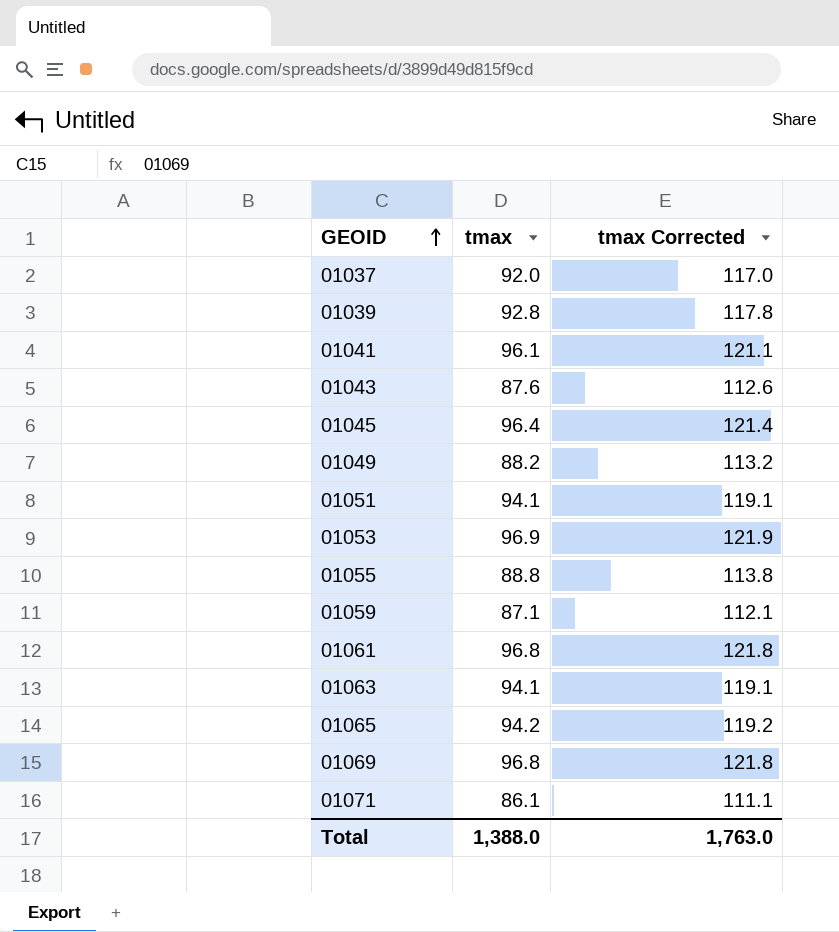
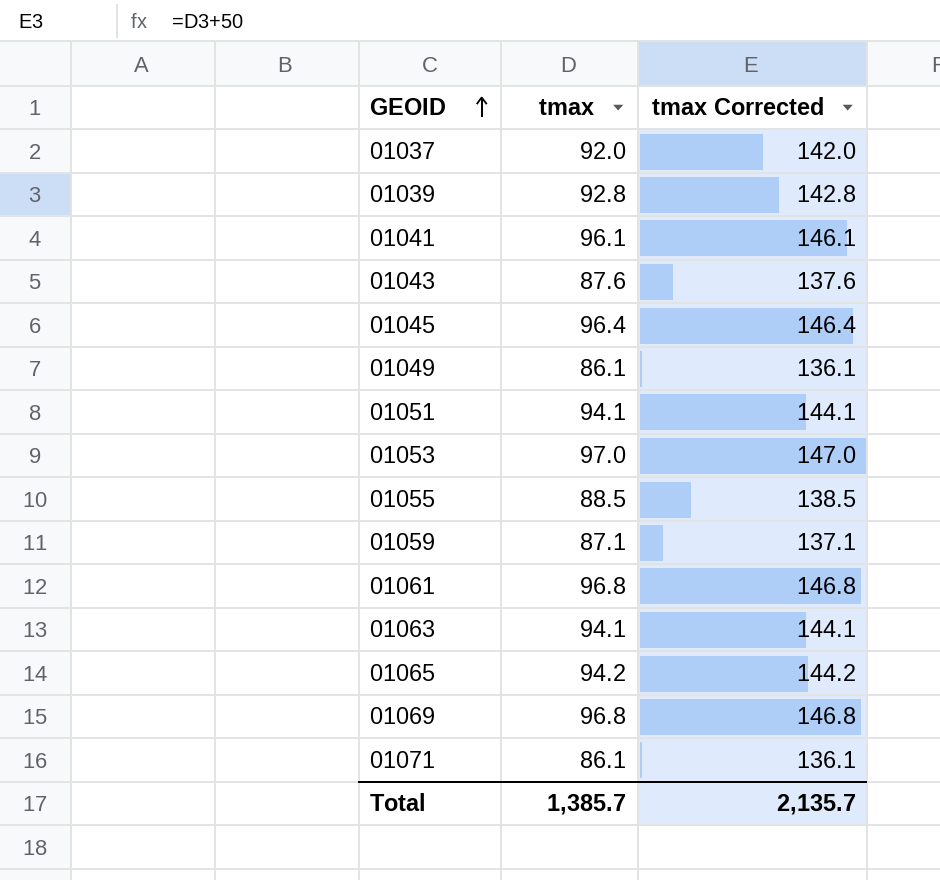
column tmax Corrected | formula: [tmax] + 25 -> [tmax] + 50
01049 | tmax: 88.2 -> 86.1
01053 | tmax: 96.9 -> 97.0
01055 | tmax: 88.8 -> 88.5
Total | tmax: 1,388.0 -> 1,385.7
Total | tmax Corrected: 1,763.0 -> 2,135.7

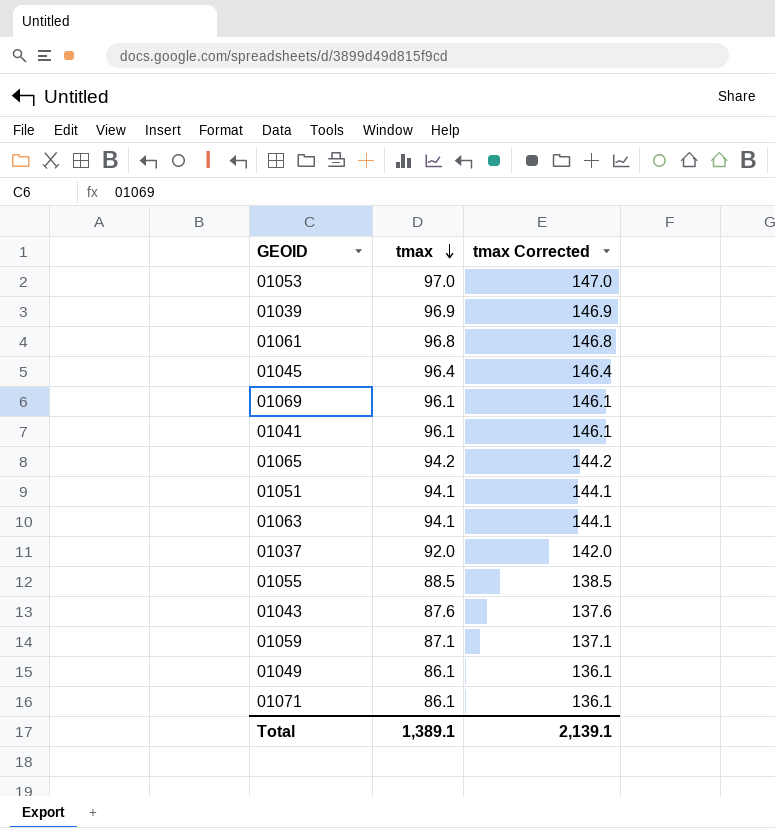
row order: GEOID ascending -> tmax descending
01039 | tmax: 92.8 -> 96.9
01039 | tmax Corrected: 142.8 -> 146.9
01069 | tmax: 96.8 -> 96.1
01069 | tmax Corrected: 146.8 -> 146.1
Total | tmax: 1,385.7 -> 1,389.1
Total | tmax Corrected: 2,135.7 -> 2,139.1

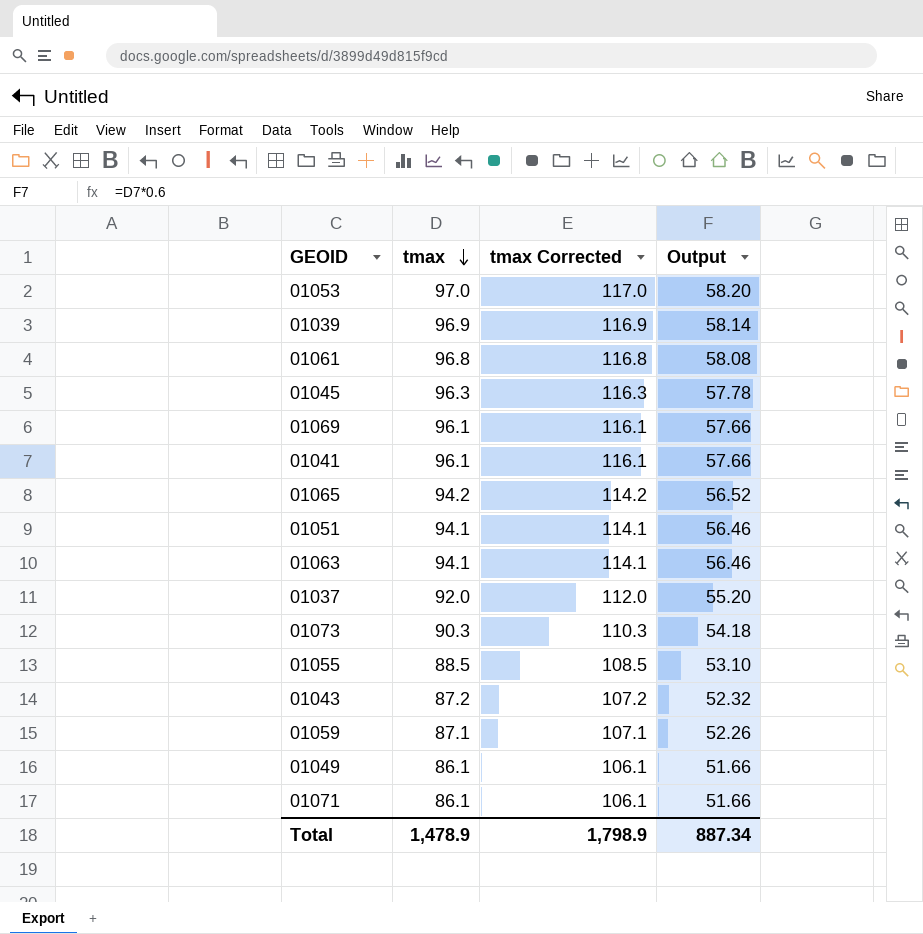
column tmax Corrected | formula: [tmax] + 50 -> [tmax] + 20
column Output | formula: none -> [tmax] * 0.6
01045 | tmax: 96.4 -> 96.3
row 01073: none -> 90.3 | 110.3 | 54.18
01043 | tmax: 87.6 -> 87.2
Total | tmax: 1,389.1 -> 1,478.9
Total | tmax Corrected: 2,139.1 -> 1,798.9

